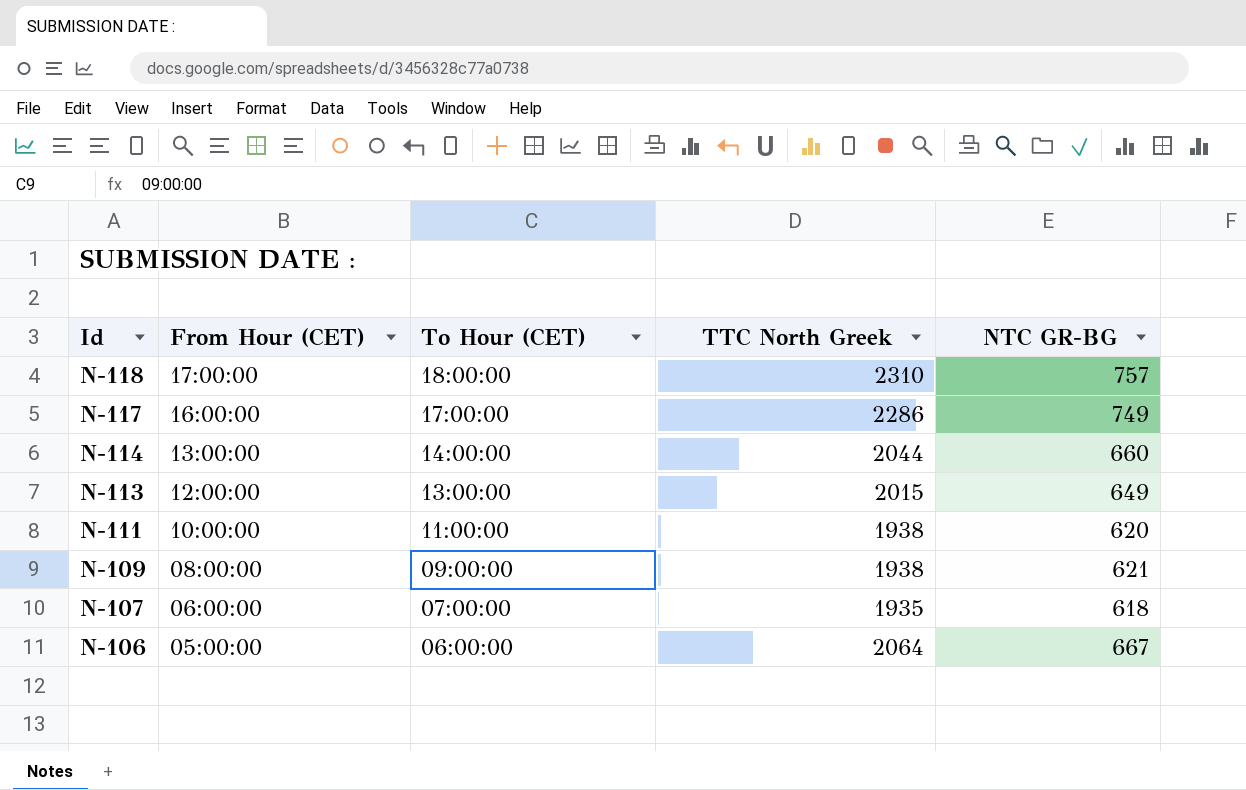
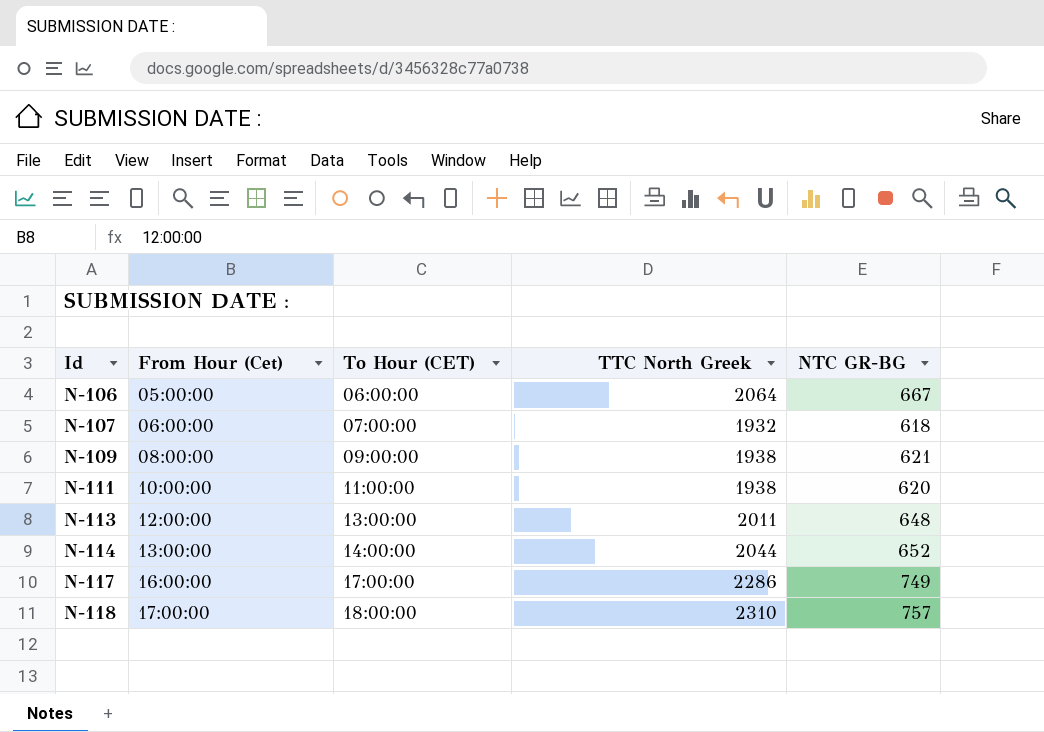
row order: Id descending -> Id ascending
column name: From Hour (CET) -> From Hour (Cet)
N-107 | TTC North Greek: 1935 -> 1932
N-113 | TTC North Greek: 2015 -> 2011
N-113 | NTC GR-BG: 649 -> 648
N-114 | NTC GR-BG: 660 -> 652

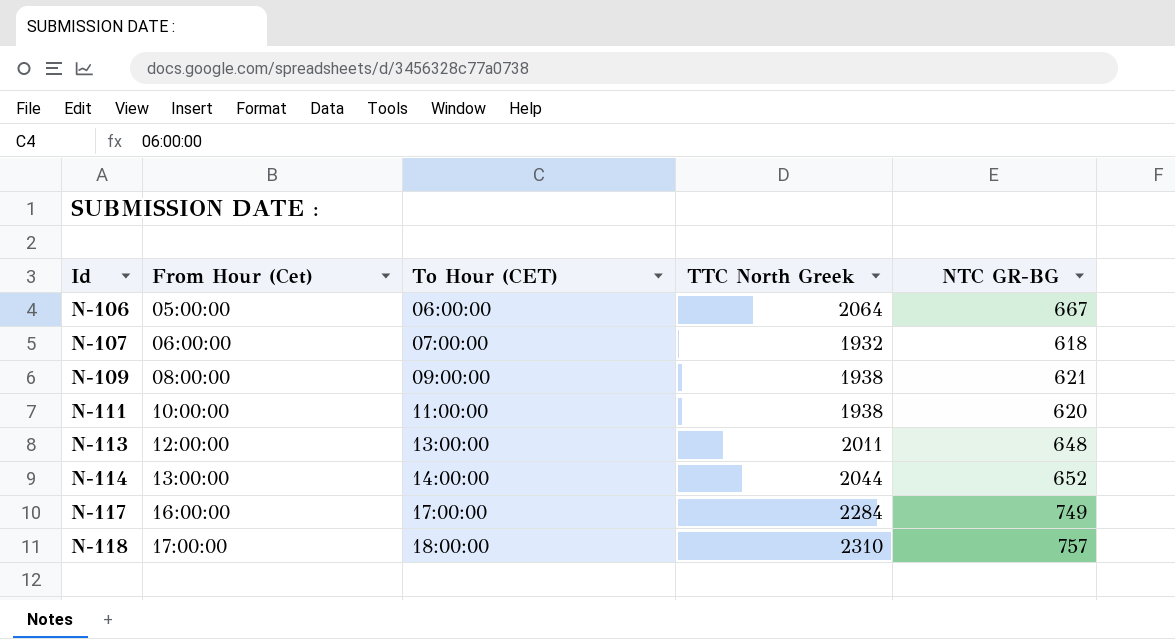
N-117 | TTC North Greek: 2286 -> 2284

